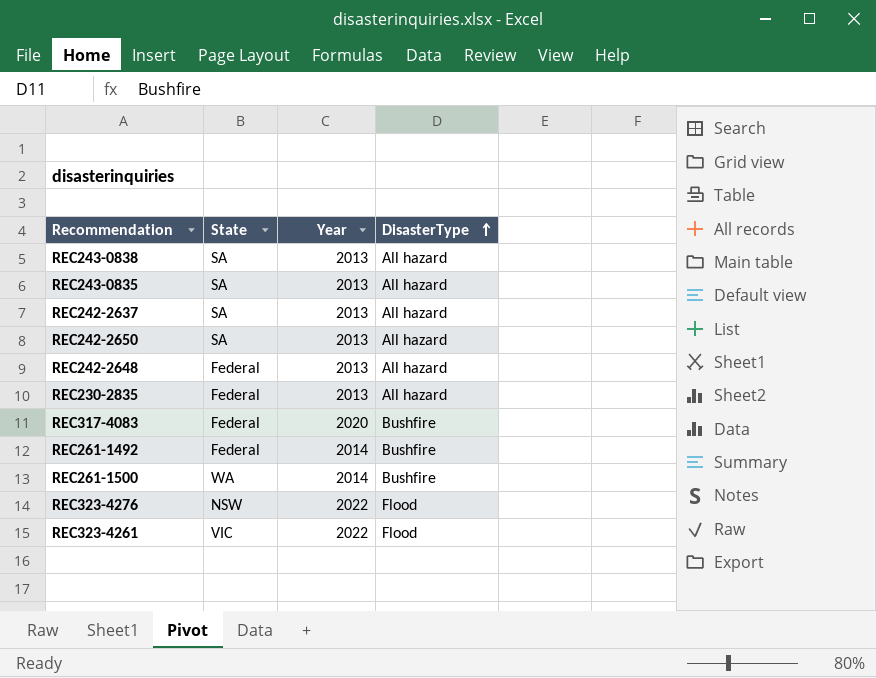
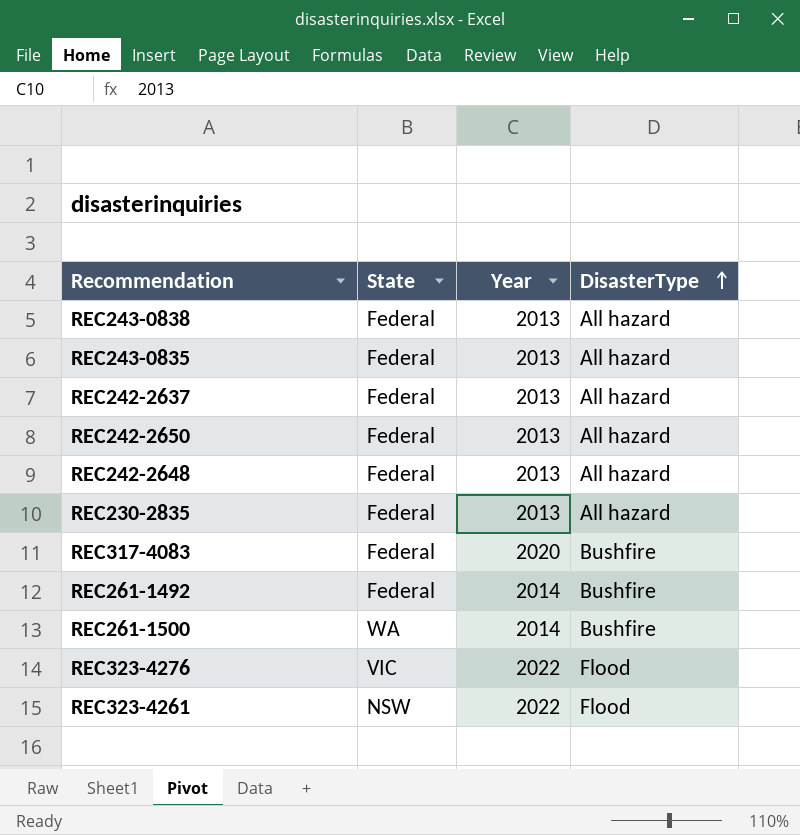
REC243-0838 | State: SA -> Federal
REC243-0835 | State: SA -> Federal
REC242-2637 | State: SA -> Federal
REC242-2650 | State: SA -> Federal
REC323-4276 | State: NSW -> VIC
REC323-4261 | State: VIC -> NSW

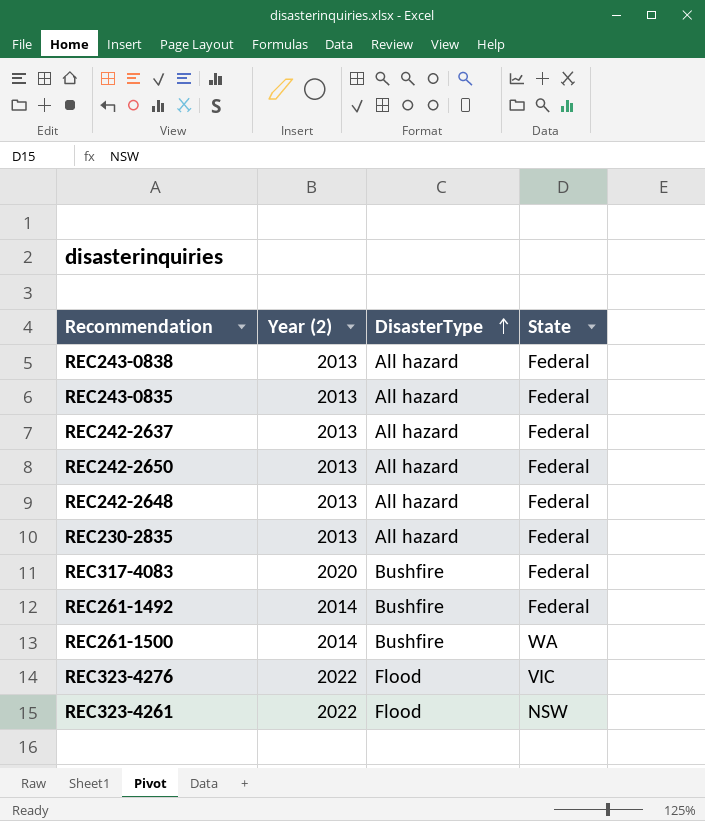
column name: Year -> Year (2)
column State | position: 2 -> 4

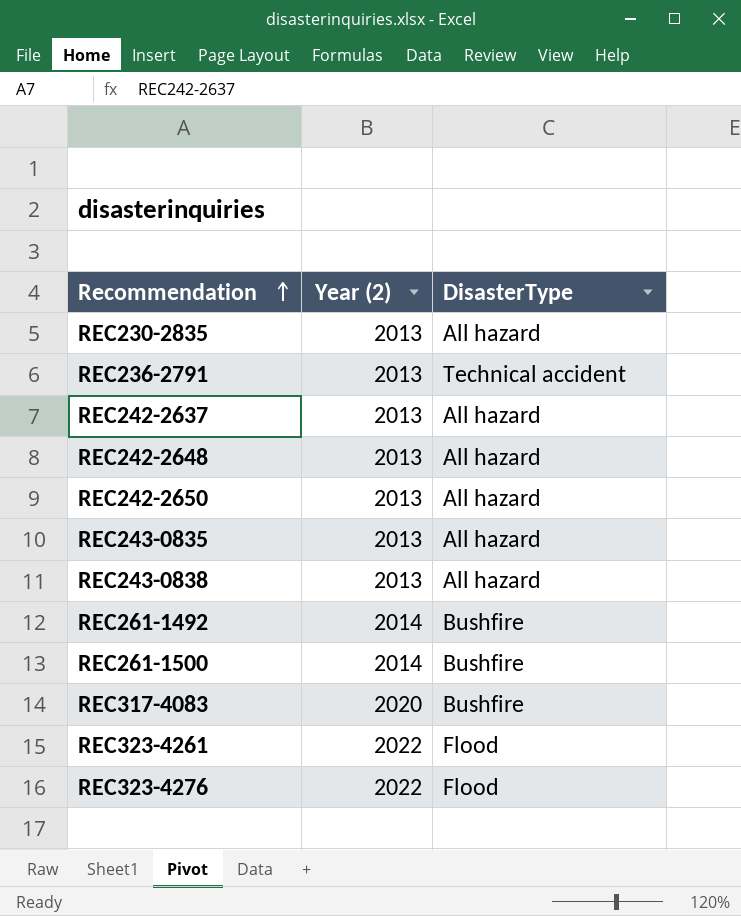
row order: DisasterType ascending -> Recommendation ascending
column State | position: 4 -> none
row REC236-2791: none -> 2013 | Technical accident

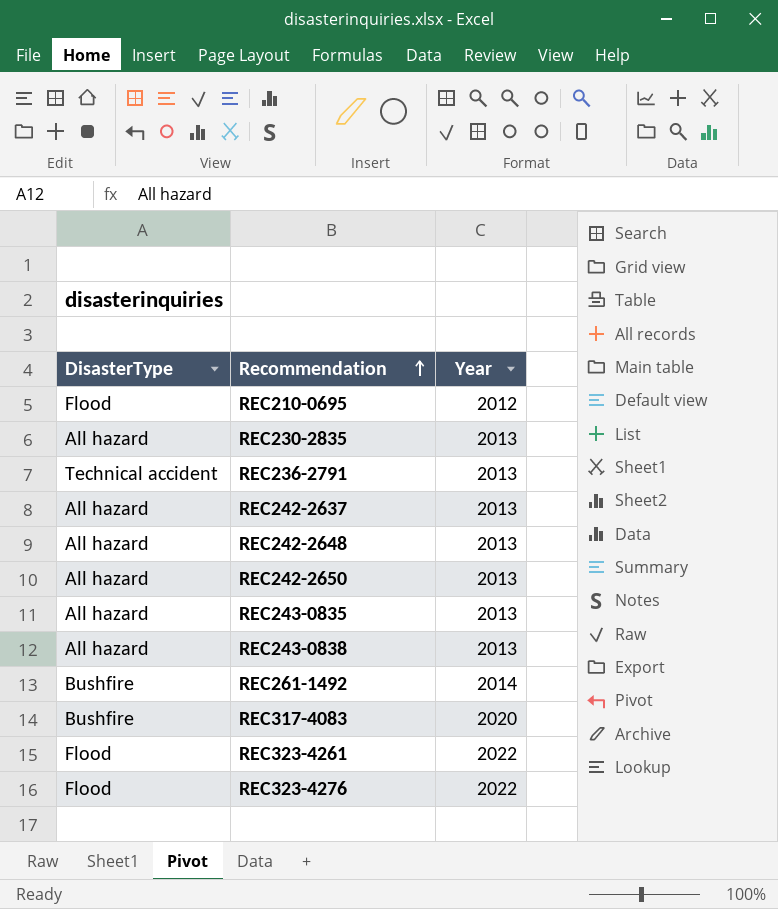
column DisasterType | position: 3 -> 1
column name: Year (2) -> Year
row REC261-1500: 2014 | Bushfire -> none
row REC210-0695: none -> Flood | 2012

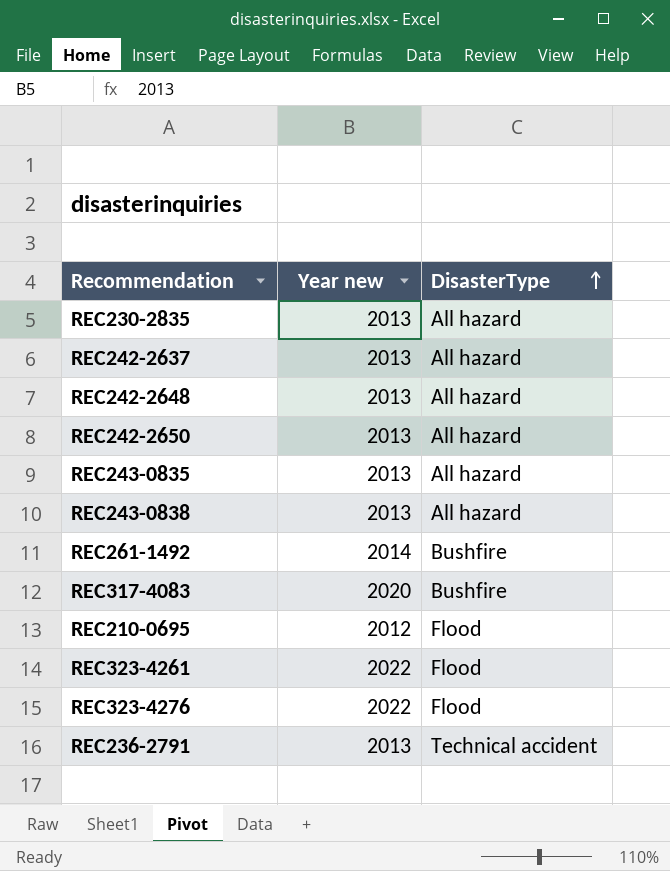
row order: Recommendation ascending -> DisasterType ascending
column name: Year -> Year new
column DisasterType | position: 1 -> 3

